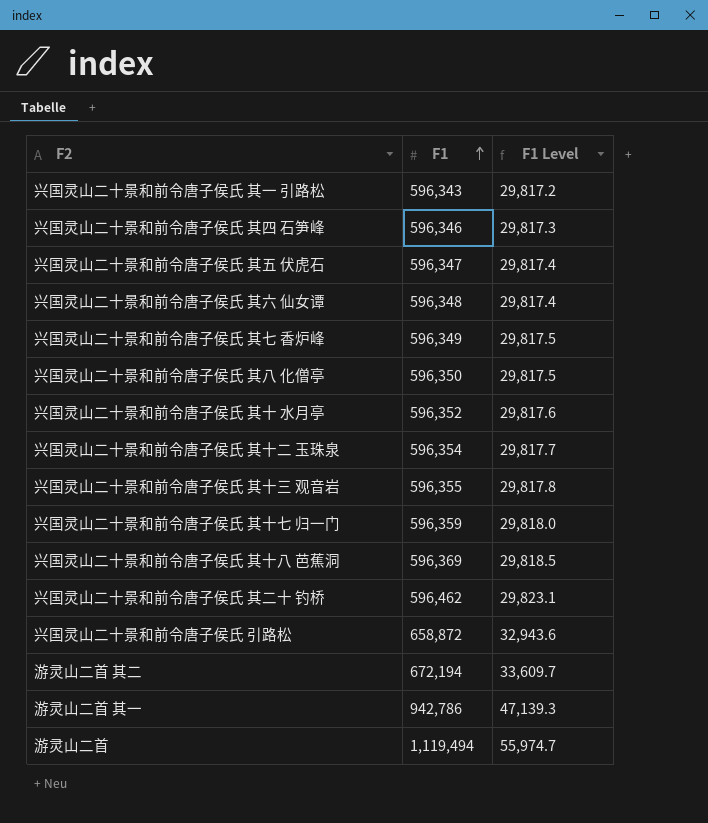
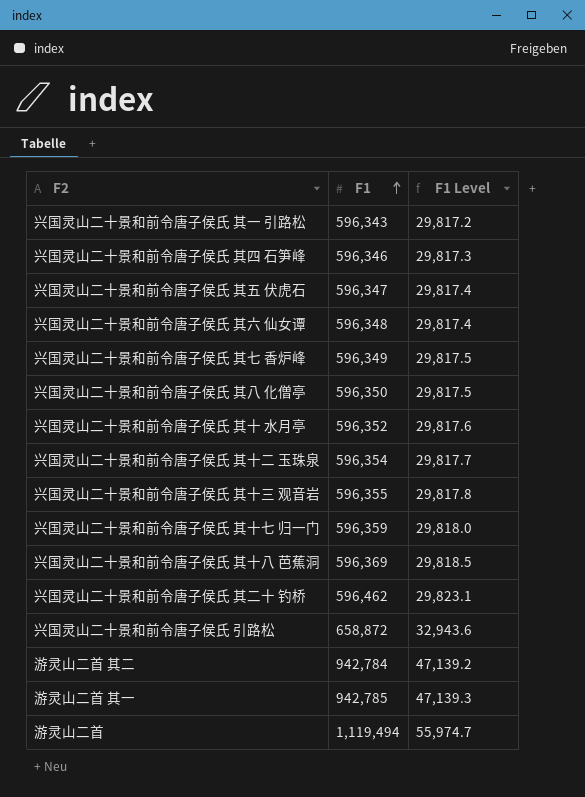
游灵山二首 其二 | F1: 672,194 -> 942,784
游灵山二首 其二 | F1 Level: 33,609.7 -> 47,139.2
游灵山二首 其一 | F1: 942,786 -> 942,785

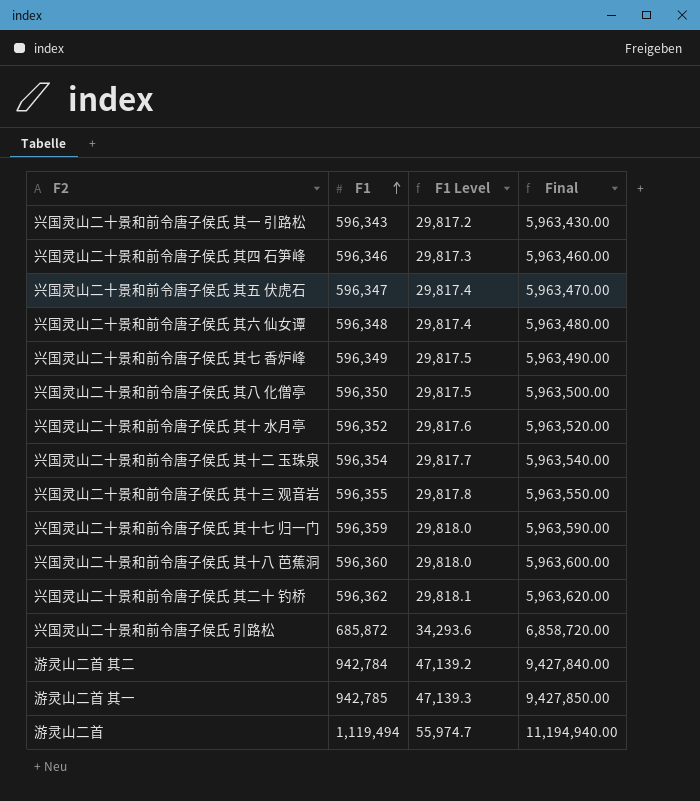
column Final | formula: none -> [F1] * 10
兴国灵山二十景和前令唐子侯氏 其十八 芭蕉洞 | F1: 596,369 -> 596,360
兴国灵山二十景和前令唐子侯氏 其十八 芭蕉洞 | F1 Level: 29,818.5 -> 29,818.0
兴国灵山二十景和前令唐子侯氏 其二十 钓桥 | F1: 596,462 -> 596,362
兴国灵山二十景和前令唐子侯氏 其二十 钓桥 | F1 Level: 29,823.1 -> 29,818.1
兴国灵山二十景和前令唐子侯氏 引路松 | F1: 658,872 -> 685,872
兴国灵山二十景和前令唐子侯氏 引路松 | F1 Level: 32,943.6 -> 34,293.6

